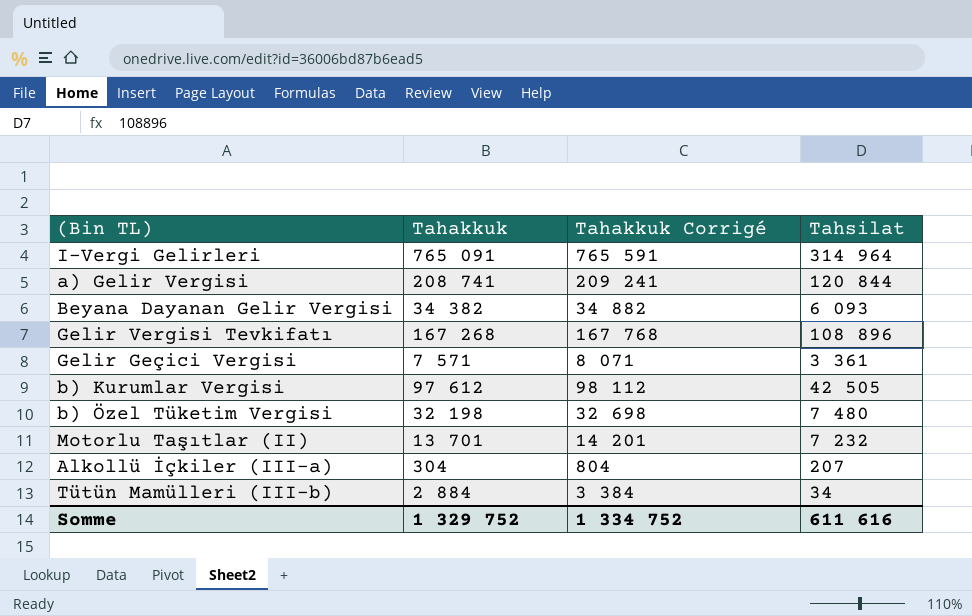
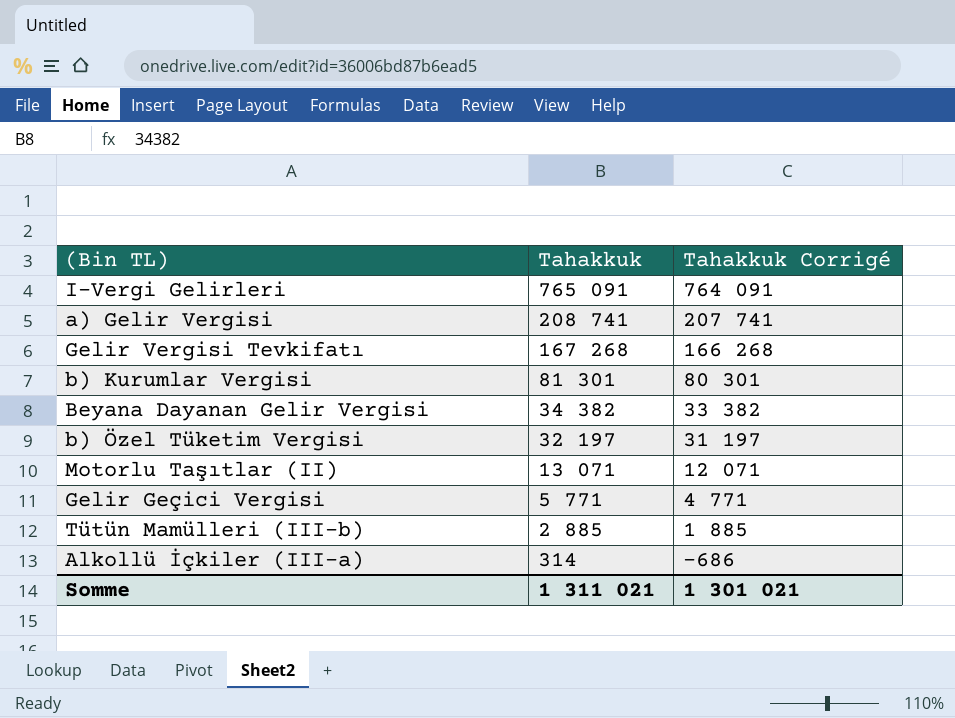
row order: none -> Tahakkuk descending
column Tahsilat | position: 4 -> none
column Tahakkuk Corrigé | formula: [Tahakkuk] + 500 -> [Tahakkuk] - 1000
b) Kurumlar Vergisi | Tahakkuk: 97 612 -> 81 301
b) Özel Tüketim Vergisi | Tahakkuk: 32 198 -> 32 197
Motorlu Taşıtlar (II) | Tahakkuk: 13 701 -> 13 071
Gelir Geçici Vergisi | Tahakkuk: 7 571 -> 5 771
Tütün Mamülleri (III-b) | Tahakkuk: 2 884 -> 2 885
Alkollü İçkiler (III-a) | Tahakkuk: 304 -> 314
Somme | Tahakkuk: 1 329 752 -> 1 311 021
Somme | Tahakkuk Corrigé: 1 334 752 -> 1 301 021

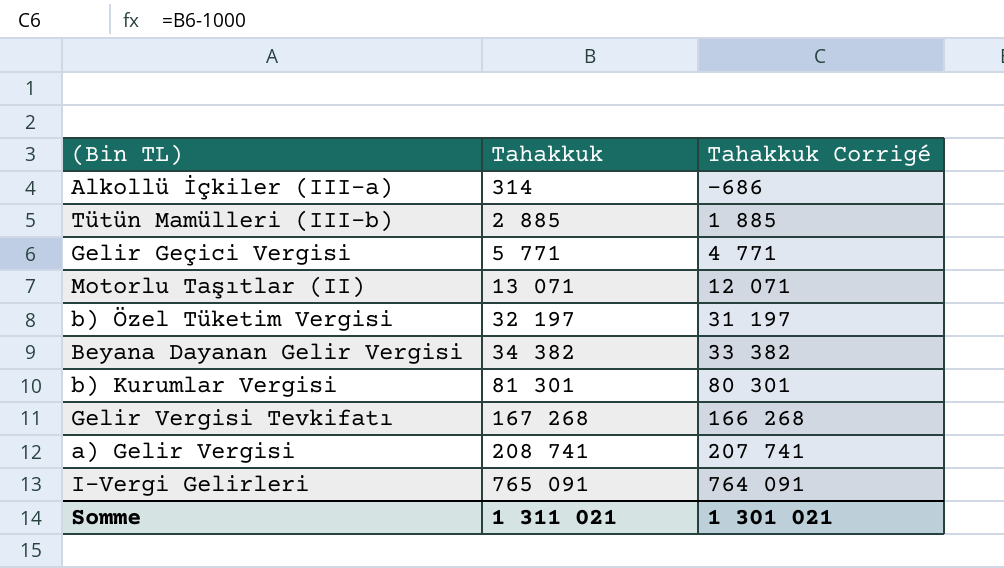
row order: Tahakkuk descending -> Tahakkuk ascending

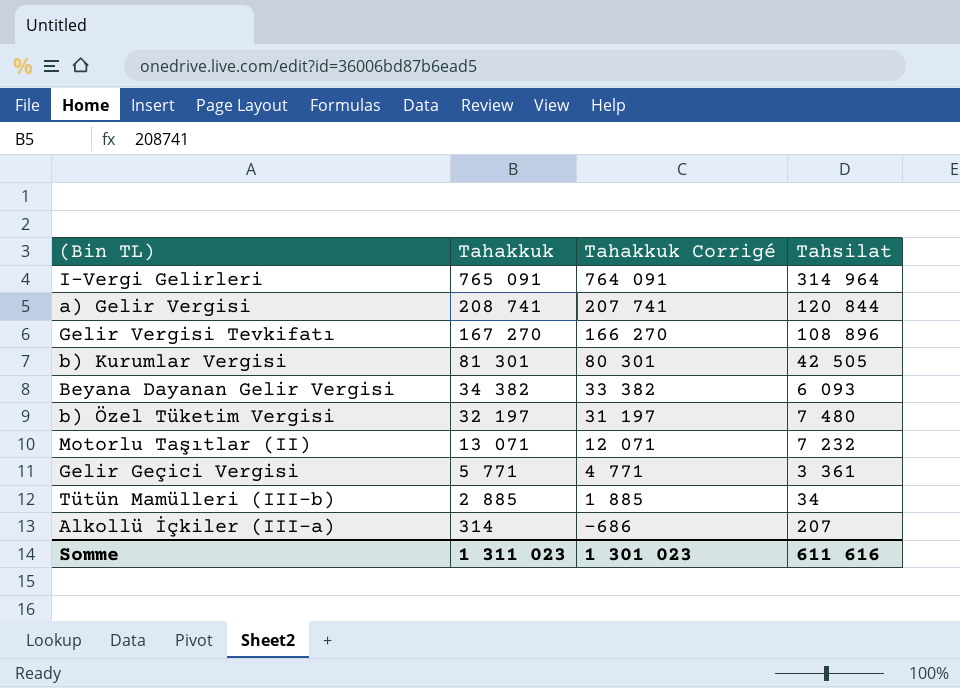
row order: Tahakkuk ascending -> Tahakkuk descending
column Tahsilat | position: none -> 4
Gelir Vergisi Tevkifatı | Tahakkuk: 167 268 -> 167 270
Gelir Vergisi Tevkifatı | Tahakkuk Corrigé: 166 268 -> 166 270
Somme | Tahakkuk: 1 311 021 -> 1 311 023
Somme | Tahakkuk Corrigé: 1 301 021 -> 1 301 023

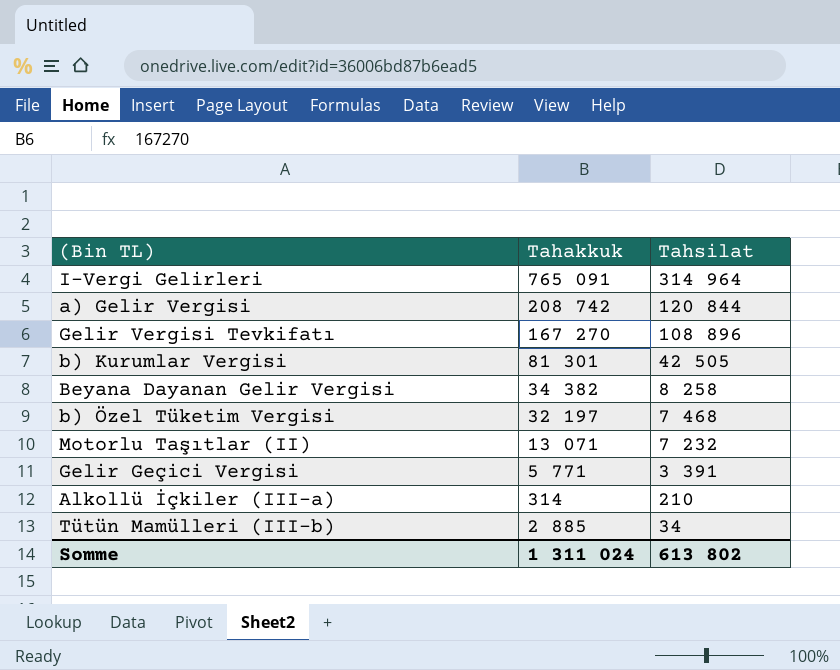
row order: Tahakkuk descending -> Tahsilat descending
column Tahakkuk Corrigé | formula: [Tahakkuk] - 1000 -> none
a) Gelir Vergisi | Tahakkuk: 208 741 -> 208 742
Beyana Dayanan Gelir Vergisi | Tahsilat: 6 093 -> 8 258
b) Özel Tüketim Vergisi | Tahsilat: 7 480 -> 7 468
Gelir Geçici Vergisi | Tahsilat: 3 361 -> 3 391
Alkollü İçkiler (III-a) | Tahsilat: 207 -> 210
Somme | Tahakkuk: 1 311 023 -> 1 311 024
Somme | Tahsilat: 611 616 -> 613 802

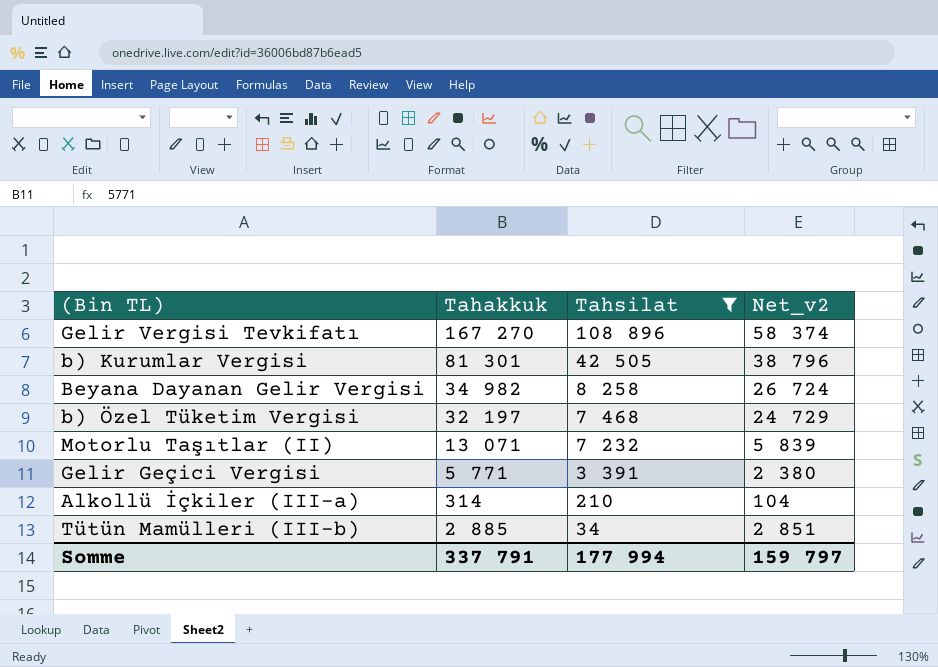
filter: none -> Tahsilat <= 108 896
column Net_v2 | formula: none -> [Tahakkuk] - [Tahsilat]
Beyana Dayanan Gelir Vergisi | Tahakkuk: 34 382 -> 34 982
Somme | Tahakkuk: 1 311 024 -> 337 791
Somme | Tahsilat: 613 802 -> 177 994

